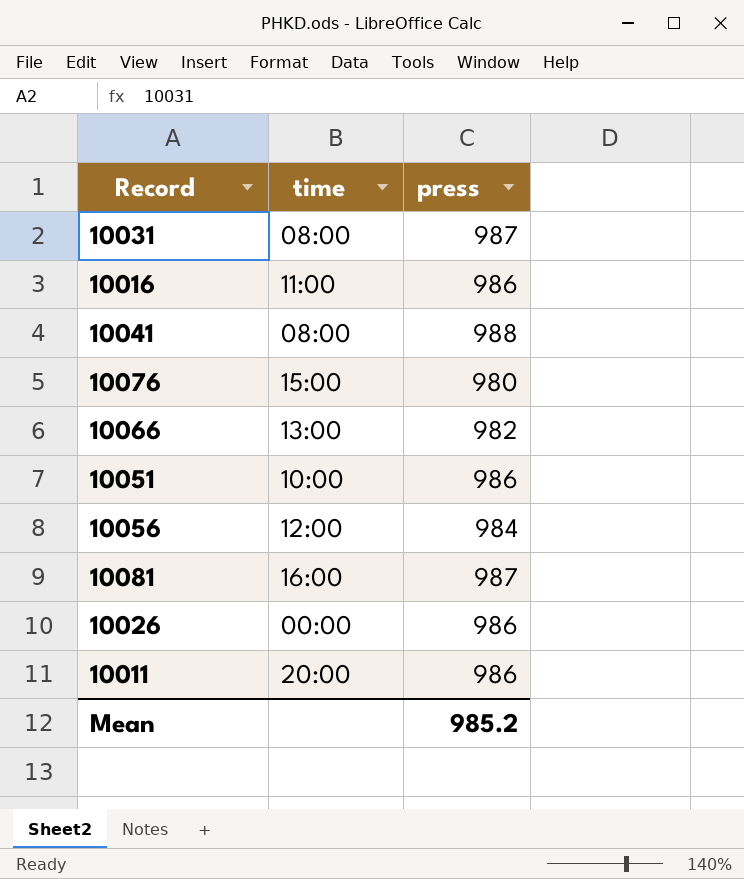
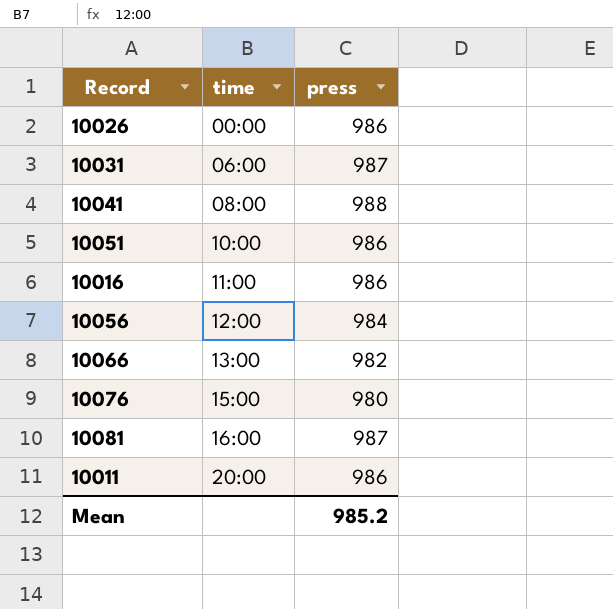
row order: none -> time ascending
10031 | time: 08:00 -> 06:00

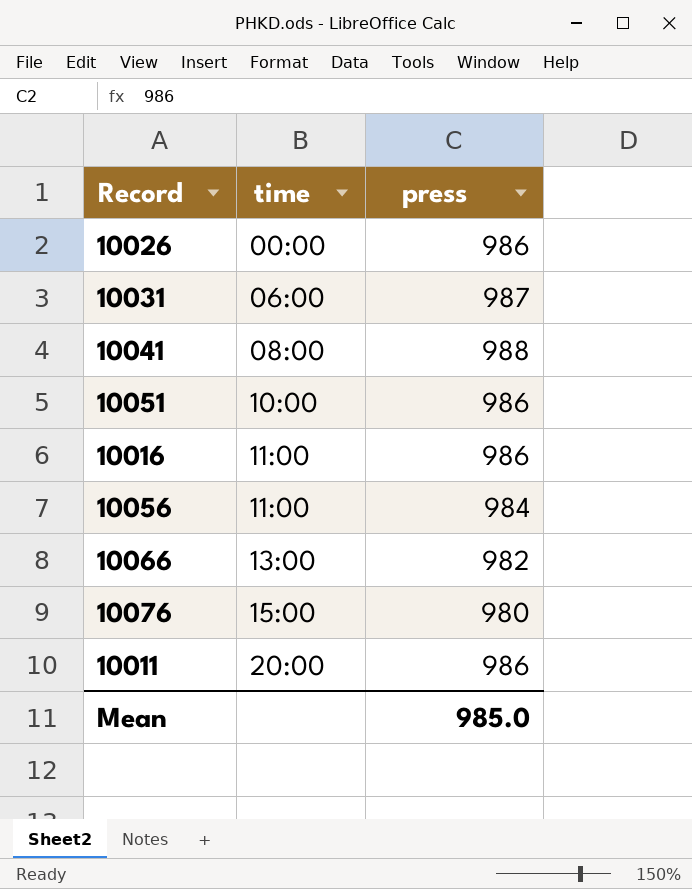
row 10081: 16:00 | 987 -> none
10056 | time: 12:00 -> 11:00
Mean | press: 985.2 -> 985.0

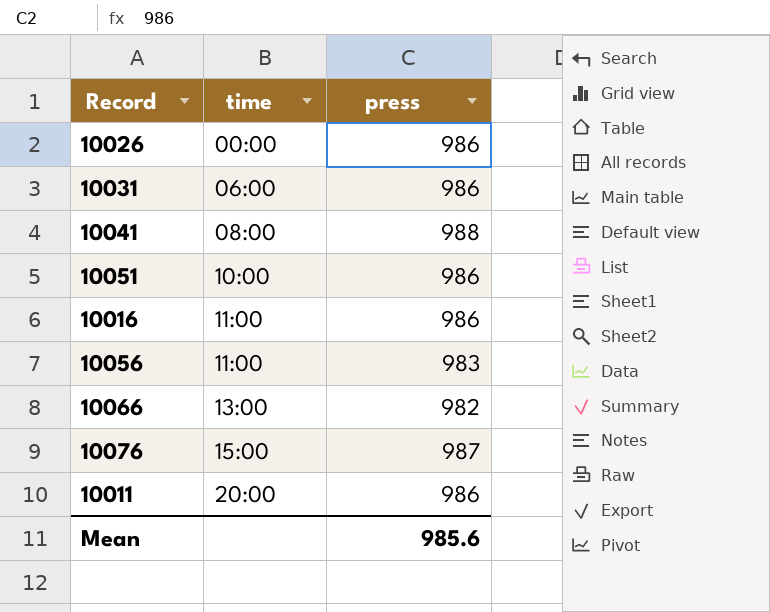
10031 | press: 987 -> 986
10056 | press: 984 -> 983
10076 | press: 980 -> 987
Mean | press: 985.0 -> 985.6

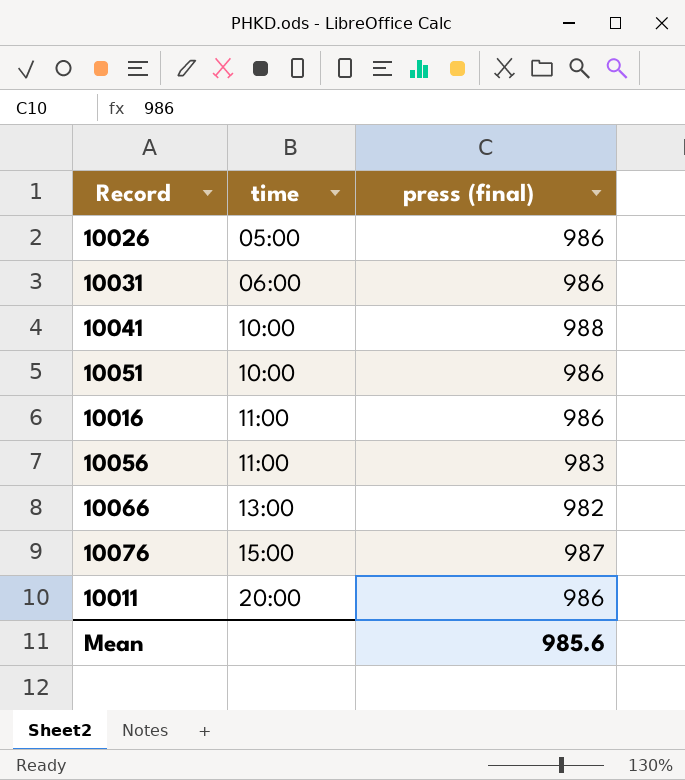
column name: press -> press (final)
10026 | time: 00:00 -> 05:00
10041 | time: 08:00 -> 10:00

